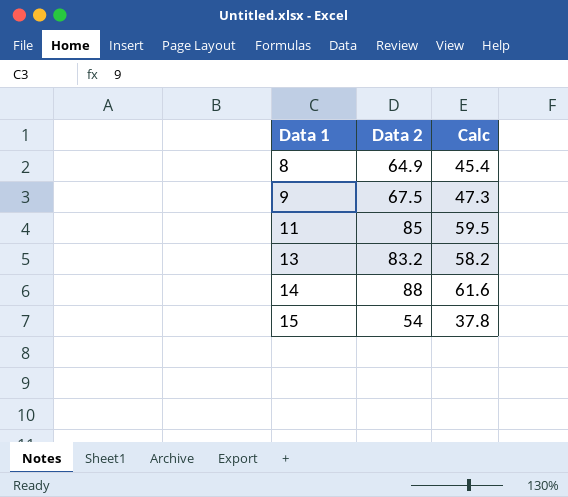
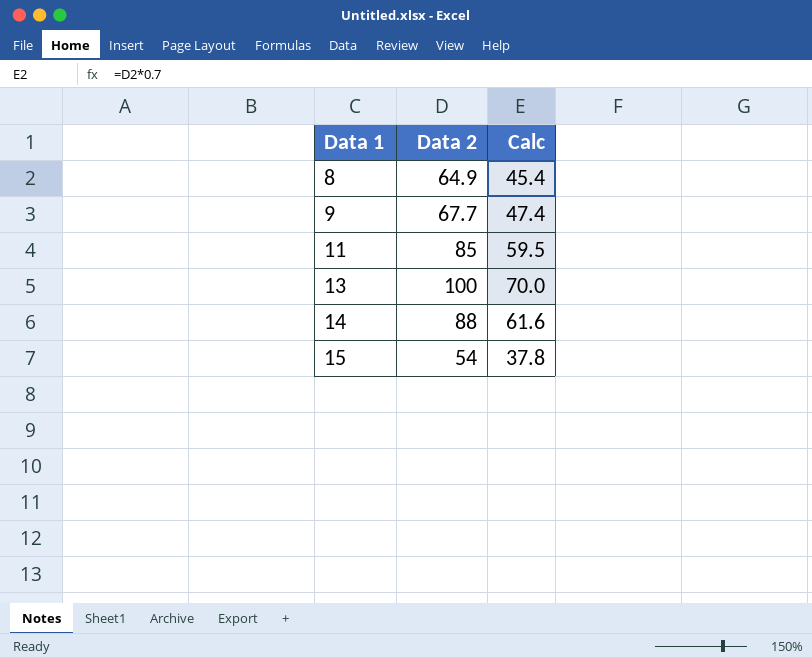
9 | Data 2: 67.5 -> 67.7
9 | Calc: 47.3 -> 47.4
13 | Data 2: 83.2 -> 100
13 | Calc: 58.2 -> 70.0

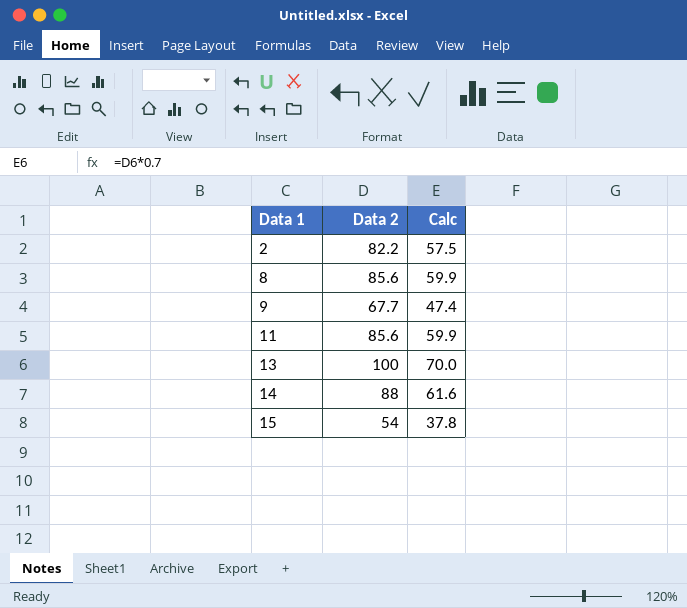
row 2: none -> 82.2 | 57.5
8 | Data 2: 64.9 -> 85.6
8 | Calc: 45.4 -> 59.9
11 | Data 2: 85 -> 85.6
11 | Calc: 59.5 -> 59.9

